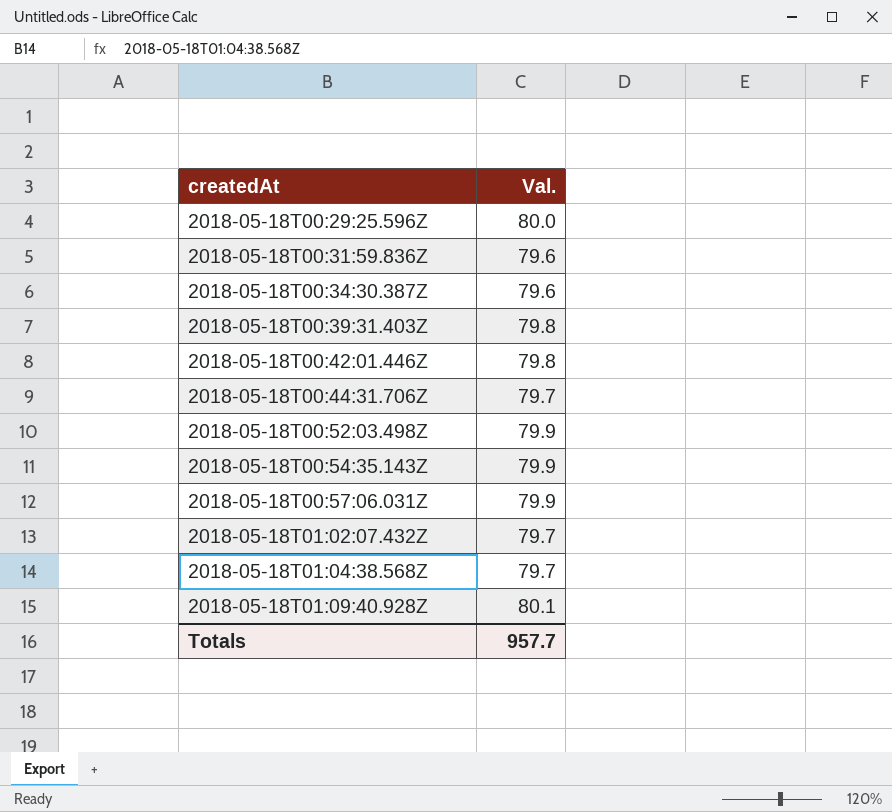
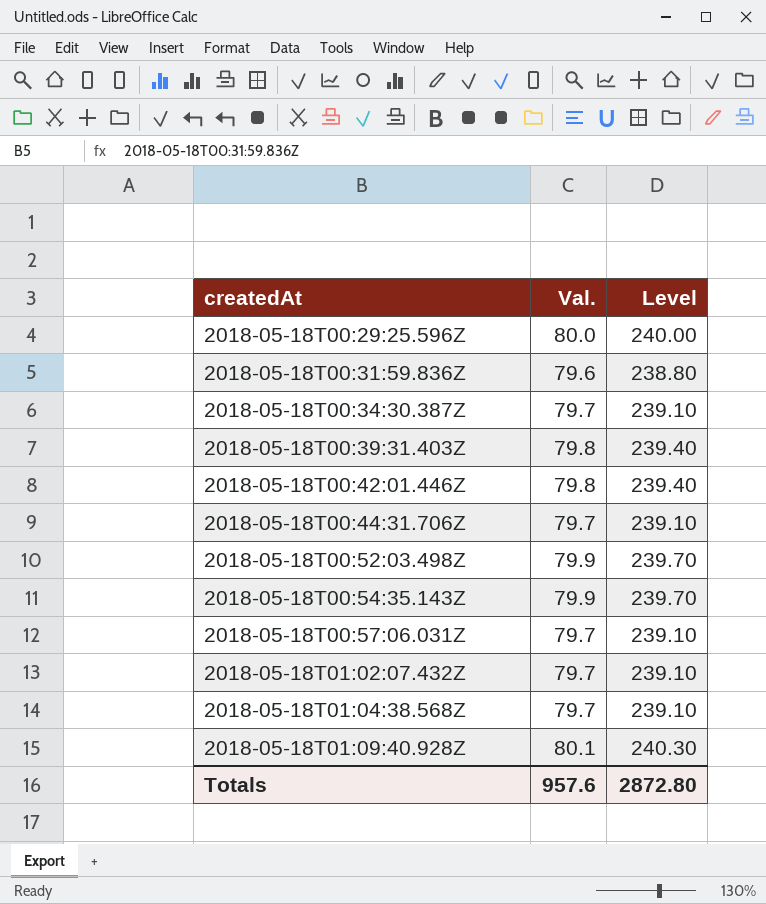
column Level | formula: none -> [Val.] * 3
2018-05-18T00:34:30.387Z | Val.: 79.6 -> 79.7
2018-05-18T00:57:06.031Z | Val.: 79.9 -> 79.7
Totals | Val.: 957.7 -> 957.6

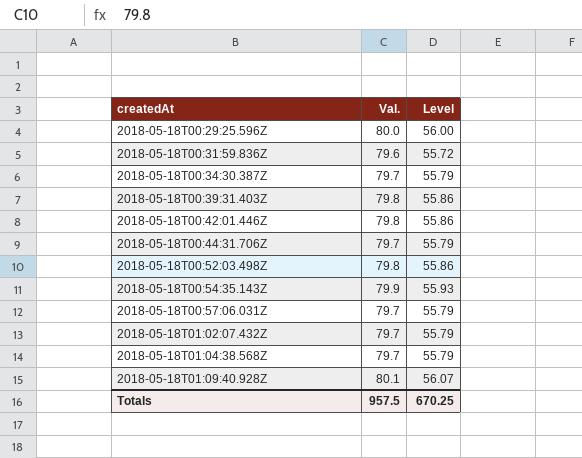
column Level | formula: [Val.] * 3 -> [Val.] * 0.7
2018-05-18T00:52:03.498Z | Val.: 79.9 -> 79.8
Totals | Val.: 957.6 -> 957.5
Totals | Level: 2872.80 -> 670.25

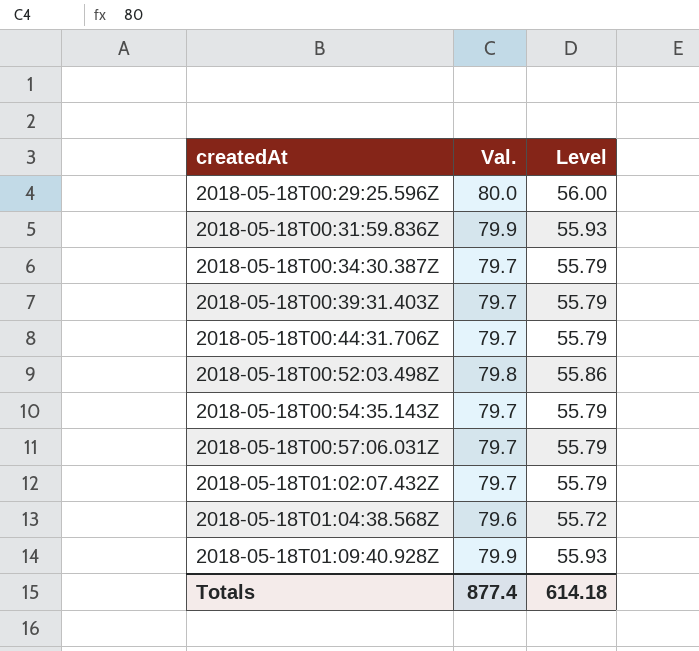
row 2018-05-18T00:42:01.446Z: 79.8 | 55.86 -> none
2018-05-18T00:31:59.836Z | Val.: 79.6 -> 79.9
2018-05-18T00:31:59.836Z | Level: 55.72 -> 55.93
2018-05-18T00:39:31.403Z | Val.: 79.8 -> 79.7
2018-05-18T00:39:31.403Z | Level: 55.86 -> 55.79
2018-05-18T00:54:35.143Z | Val.: 79.9 -> 79.7
2018-05-18T00:54:35.143Z | Level: 55.93 -> 55.79
2018-05-18T01:04:38.568Z | Val.: 79.7 -> 79.6
2018-05-18T01:04:38.568Z | Level: 55.79 -> 55.72
2018-05-18T01:09:40.928Z | Val.: 80.1 -> 79.9
2018-05-18T01:09:40.928Z | Level: 56.07 -> 55.93
Totals | Val.: 957.5 -> 877.4
Totals | Level: 670.25 -> 614.18

